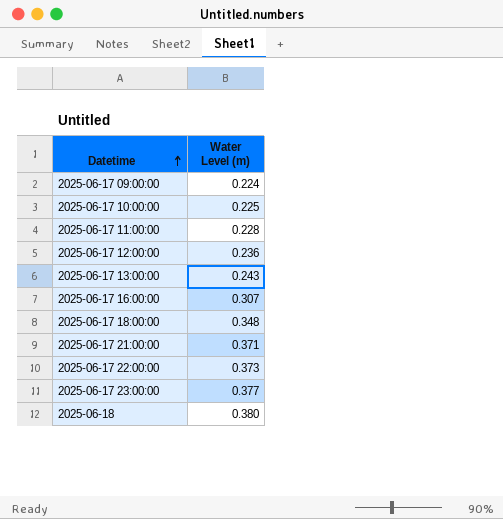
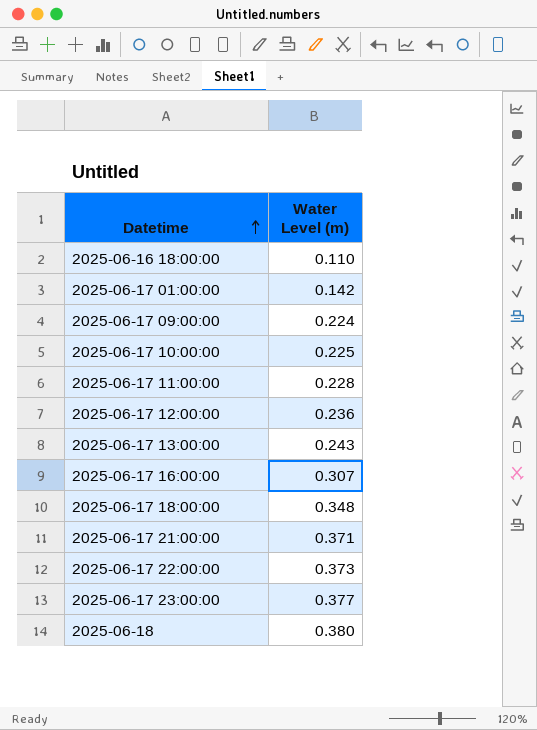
row 2025-06-16 18:00:00: none -> 0.110
row 2025-06-17 01:00:00: none -> 0.142

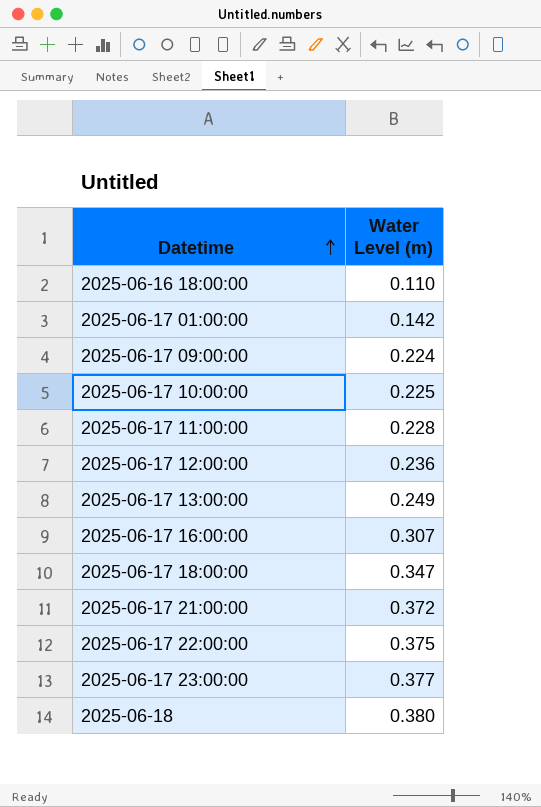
2025-06-17 13:00:00 | Water Level (m): 0.243 -> 0.249
2025-06-17 18:00:00 | Water Level (m): 0.348 -> 0.347
2025-06-17 21:00:00 | Water Level (m): 0.371 -> 0.372
2025-06-17 22:00:00 | Water Level (m): 0.373 -> 0.375

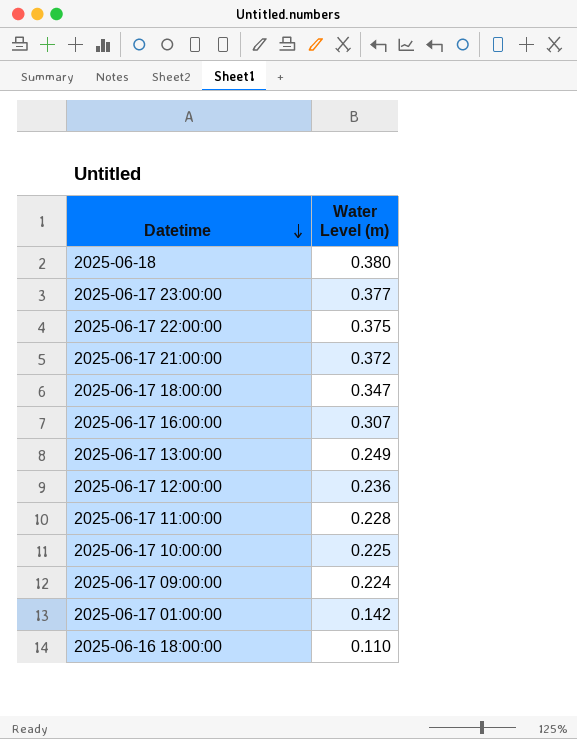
row order: Datetime ascending -> Datetime descending

